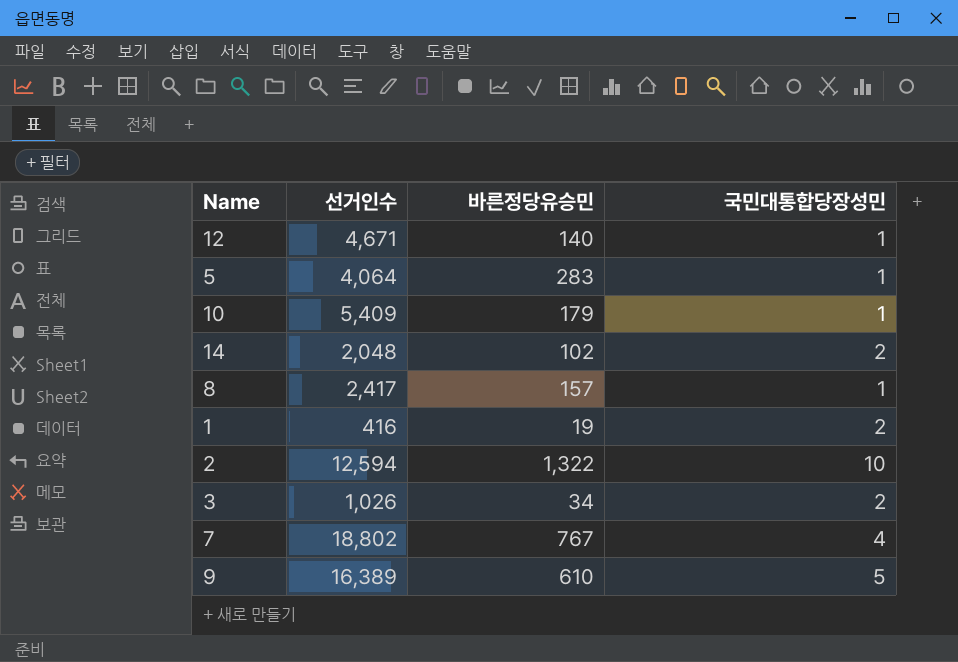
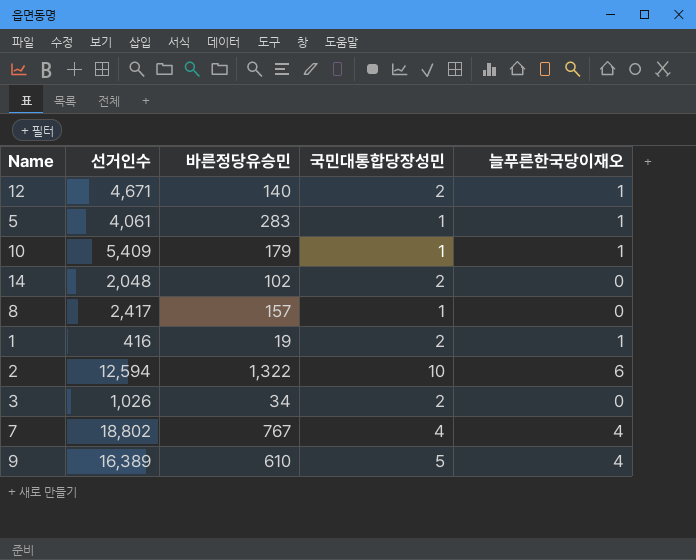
column 늘푸른한국당이재오 | position: none -> 5
12 | 국민대통합당장성민: 1 -> 2
5 | 선거인수: 4,064 -> 4,061

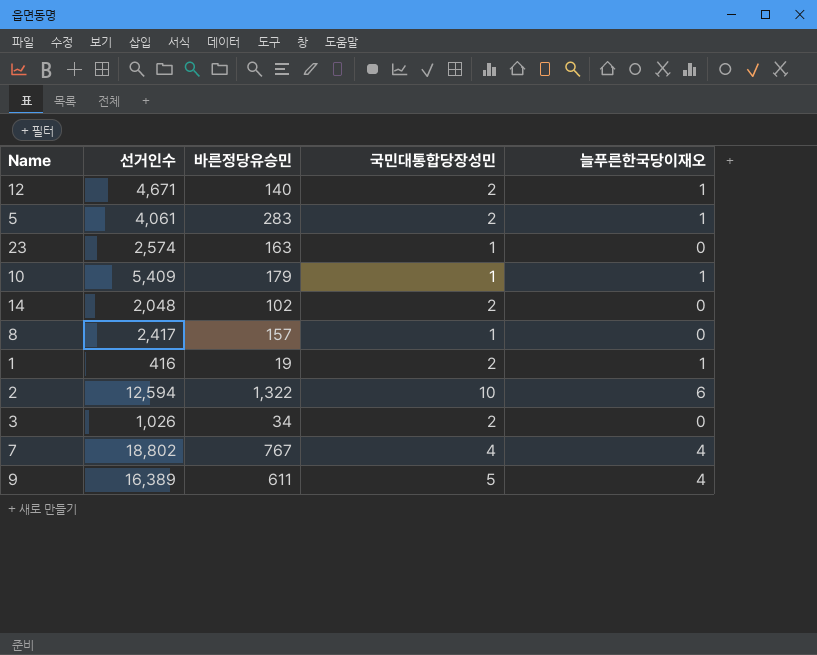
5 | 국민대통합당장성민: 1 -> 2
row 23: none -> 2,574 | 163 | 1 | 0
9 | 바른정당유승민: 610 -> 611

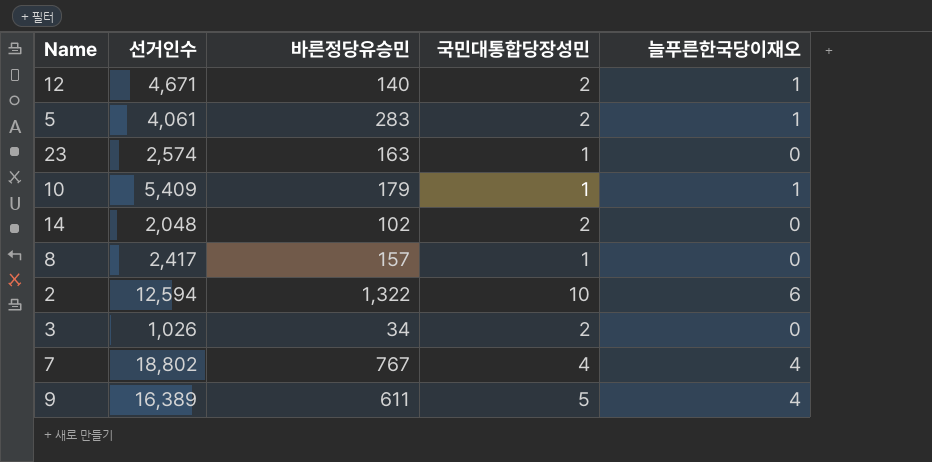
row 1: 416 | 19 | 2 | 1 -> none

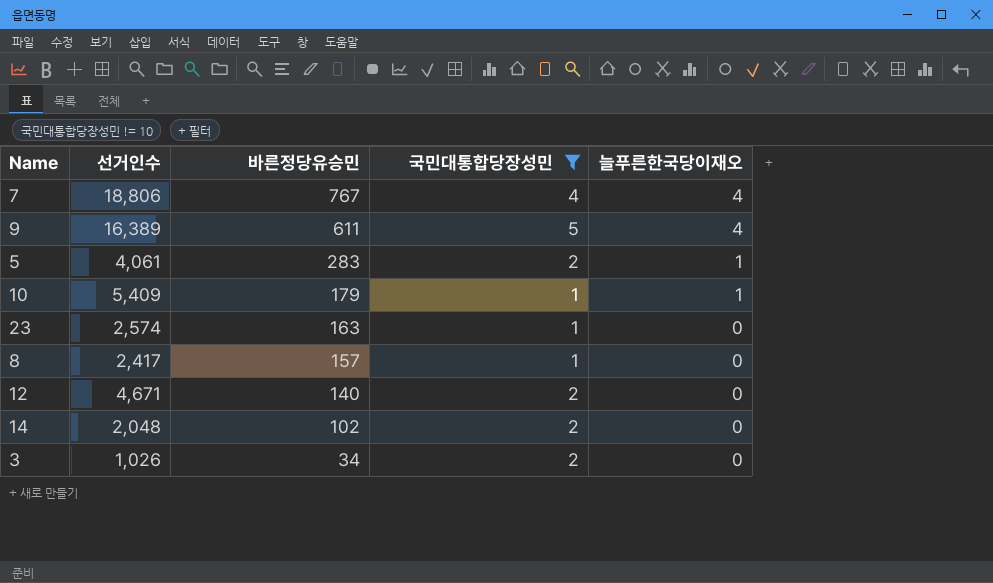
filter: none -> 국민대통합당장성민 != 10
row order: none -> 바른정당유승민 descending
7 | 선거인수: 18,802 -> 18,806
12 | 늘푸른한국당이재오: 1 -> 0

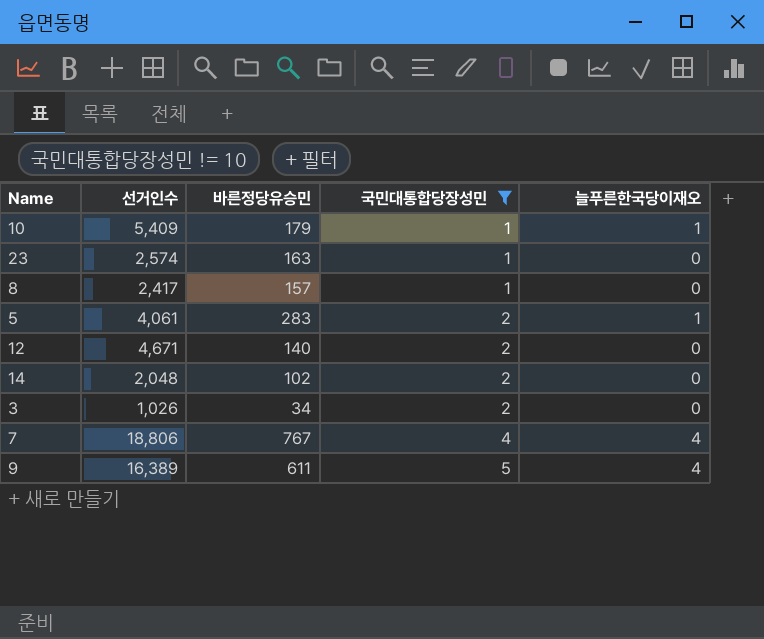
row order: 바른정당유승민 descending -> 국민대통합당장성민 ascending

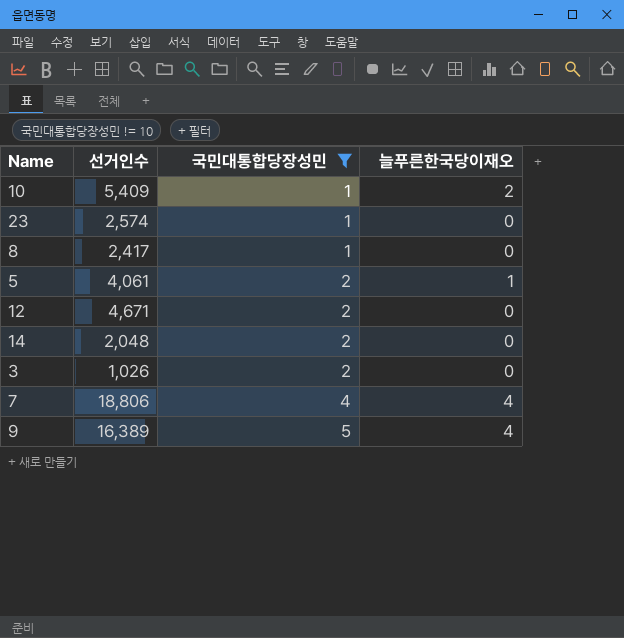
column 바른정당유승민 | position: 3 -> none
10 | 늘푸른한국당이재오: 1 -> 2

